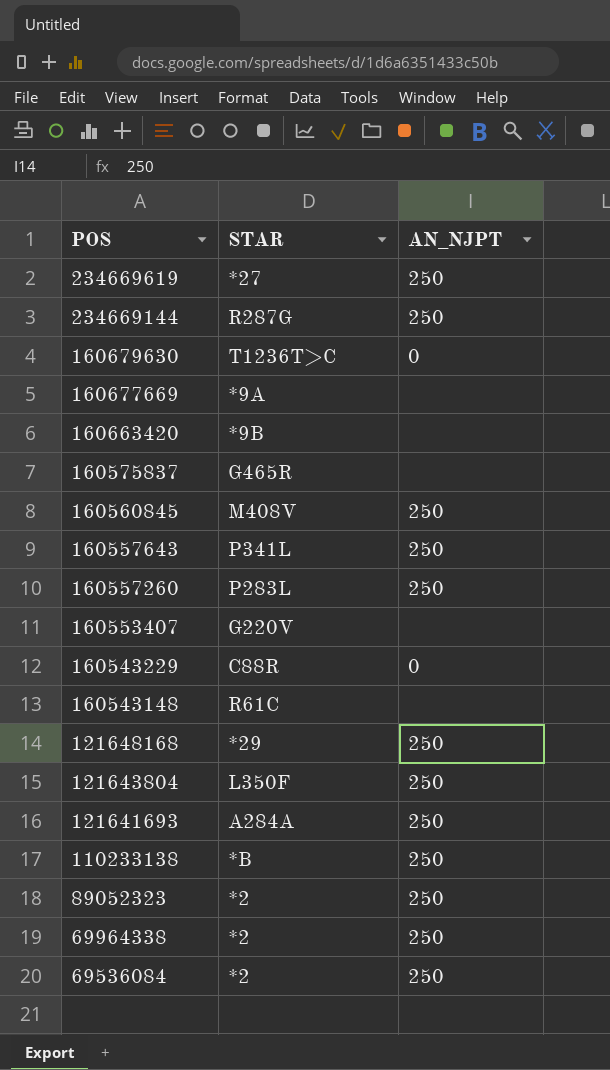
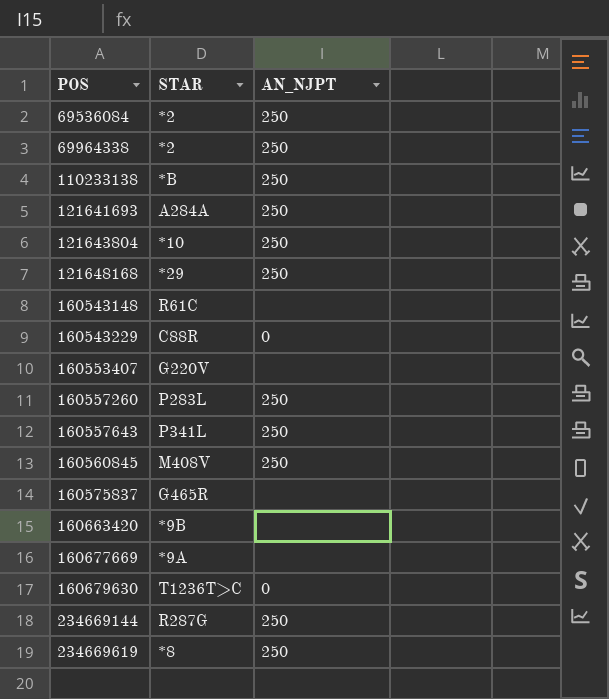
row order: POS descending -> POS ascending
row 89052323: *2 | 250 -> none
121643804 | STAR: L350F -> *10
234669619 | STAR: *27 -> *8

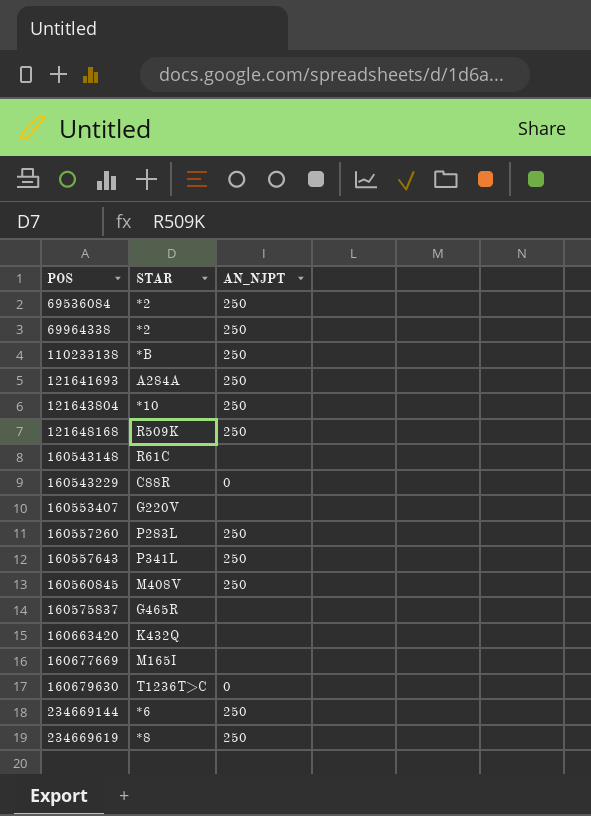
121648168 | STAR: *29 -> R509K
160663420 | STAR: *9B -> K432Q
160677669 | STAR: *9A -> M165I
234669144 | STAR: R287G -> *6

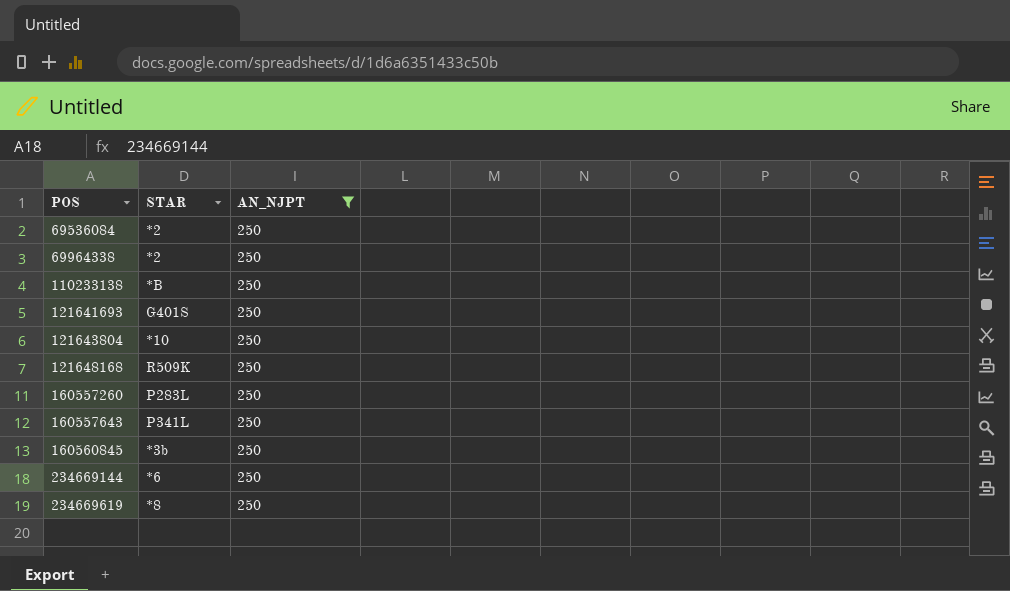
filter: none -> AN_NJPT = 250
121641693 | STAR: A284A -> G401S
160560845 | STAR: M408V -> *3b

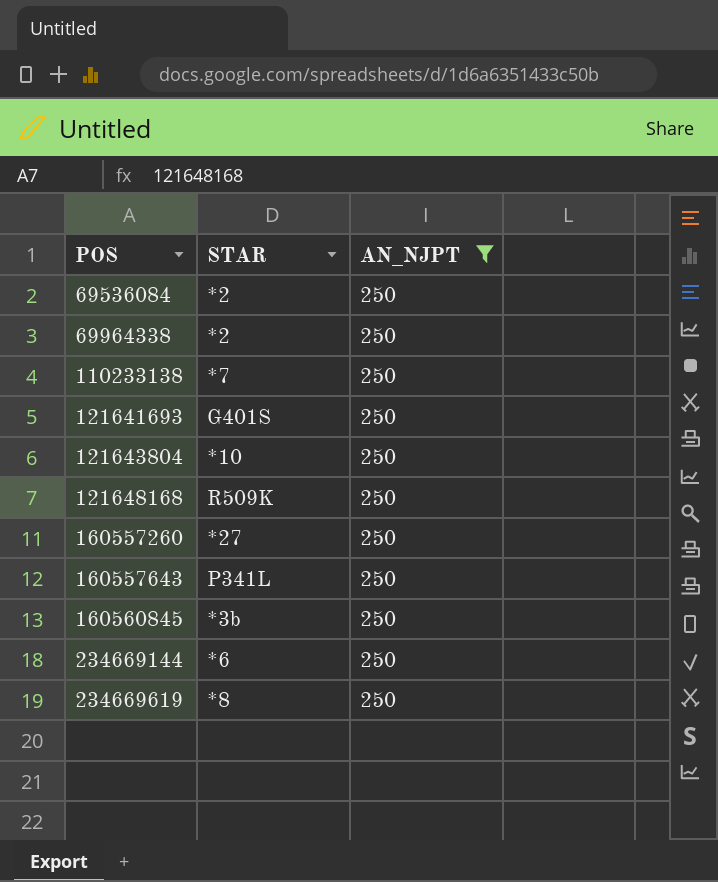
110233138 | STAR: *B -> *7
160557260 | STAR: P283L -> *27

